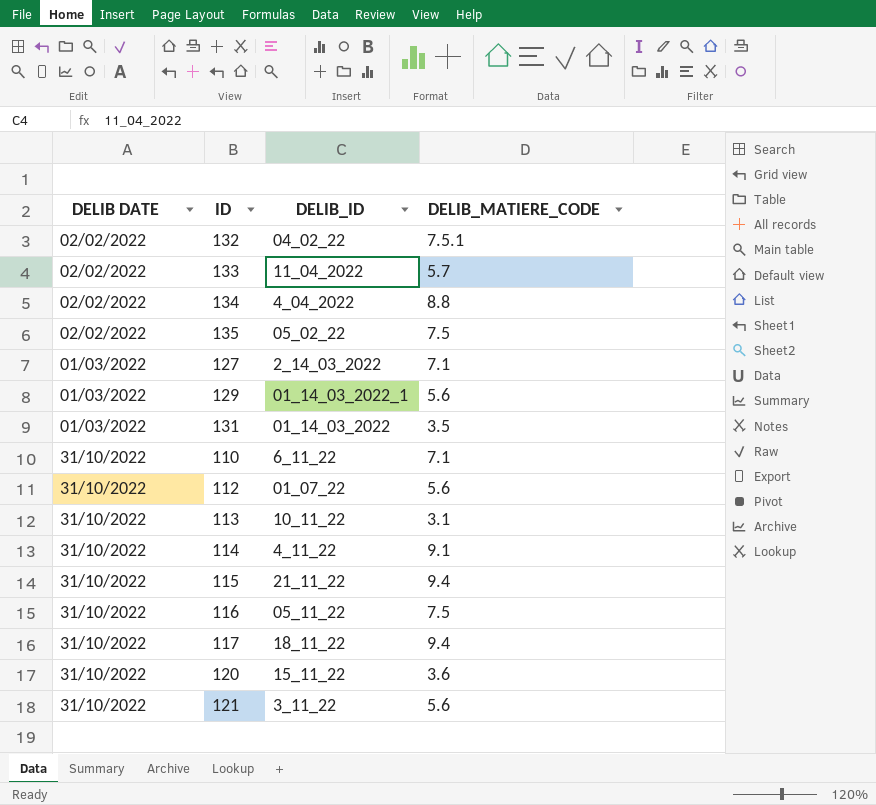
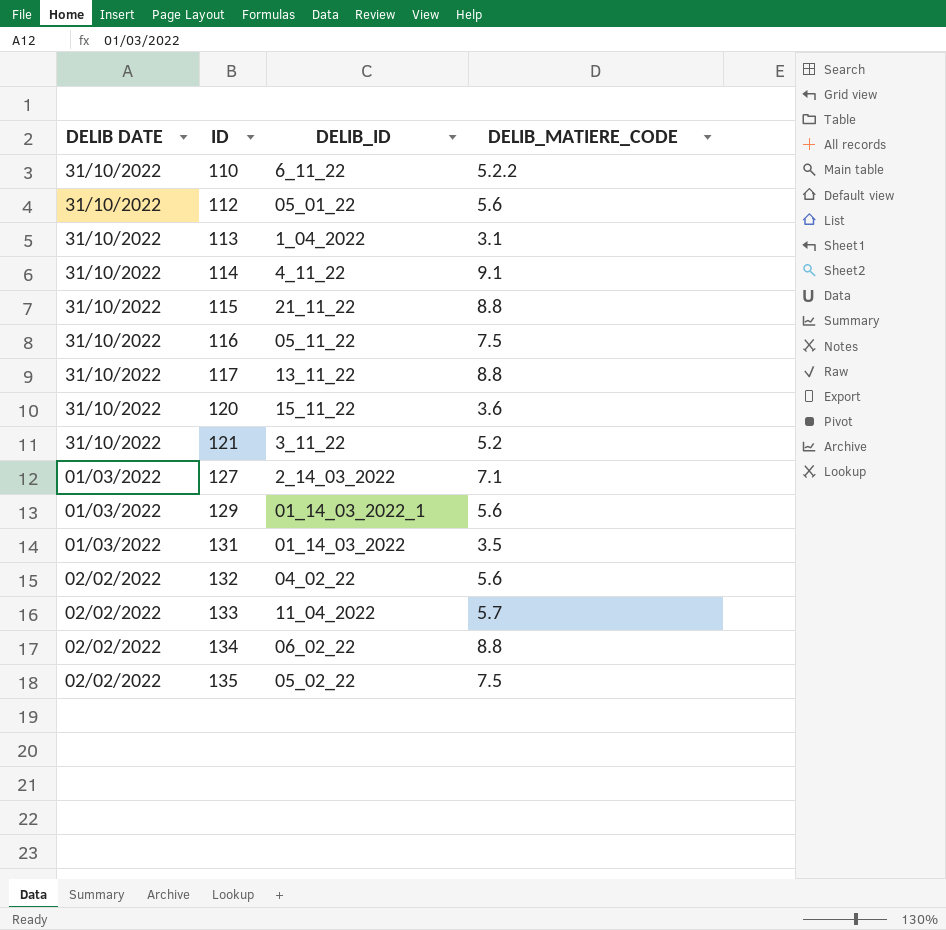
row order: DELIB DATE ascending -> DELIB DATE descending
110 | DELIB_MATIERE_CODE: 7.1 -> 5.2.2
112 | DELIB_ID: 01_07_22 -> 05_01_22
113 | DELIB_ID: 10_11_22 -> 1_04_2022
115 | DELIB_MATIERE_CODE: 9.4 -> 8.8
117 | DELIB_ID: 18_11_22 -> 13_11_22
117 | DELIB_MATIERE_CODE: 9.4 -> 8.8
121 | DELIB_MATIERE_CODE: 5.6 -> 5.2
132 | DELIB_MATIERE_CODE: 7.5.1 -> 5.6
134 | DELIB_ID: 4_04_2022 -> 06_02_22

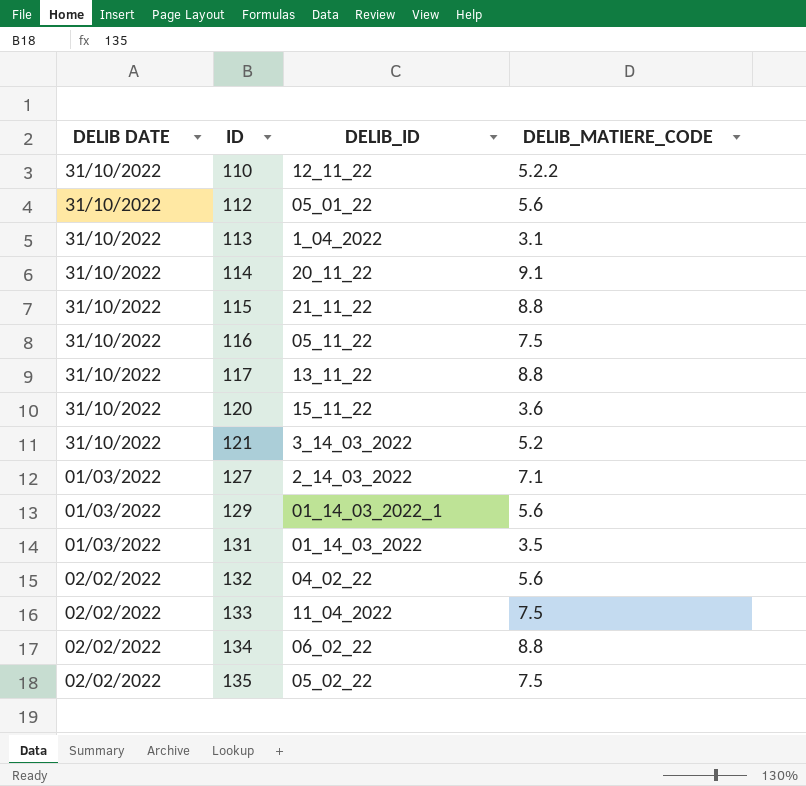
110 | DELIB_ID: 6_11_22 -> 12_11_22
114 | DELIB_ID: 4_11_22 -> 20_11_22
121 | DELIB_ID: 3_11_22 -> 3_14_03_2022
133 | DELIB_MATIERE_CODE: 5.7 -> 7.5

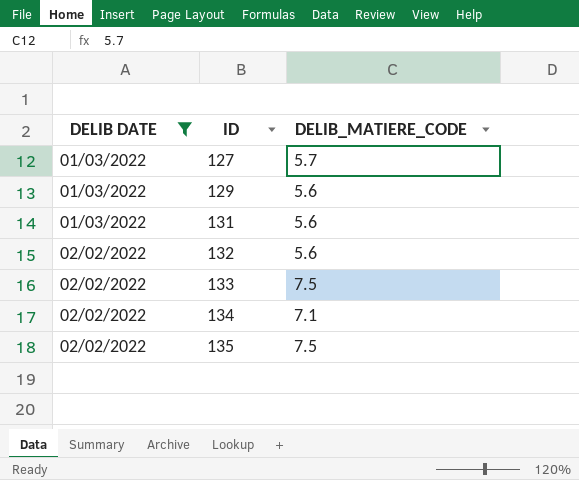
filter: none -> DELIB DATE != 31/10/2022
column DELIB_ID | position: 3 -> none
127 | DELIB_MATIERE_CODE: 7.1 -> 5.7
131 | DELIB_MATIERE_CODE: 3.5 -> 5.6
134 | DELIB_MATIERE_CODE: 8.8 -> 7.1

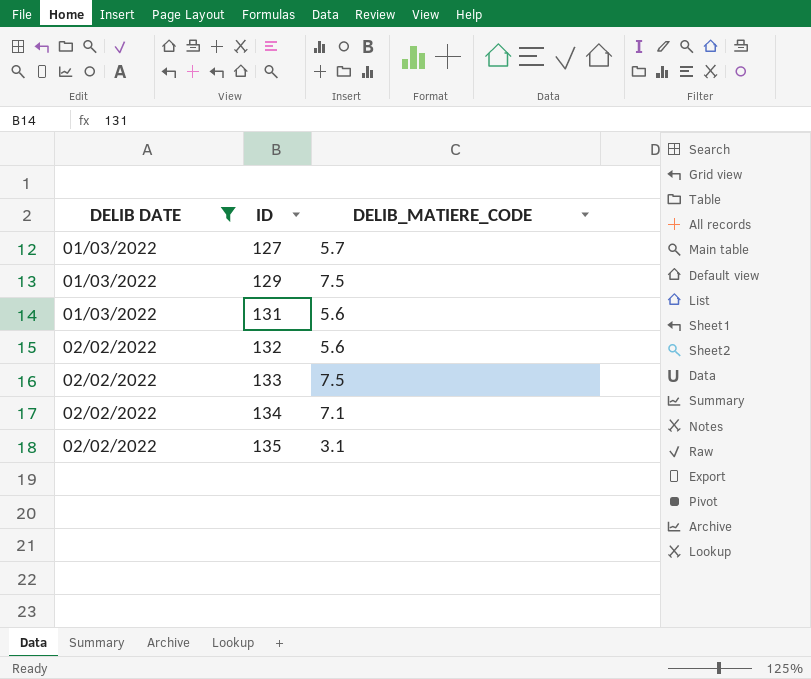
129 | DELIB_MATIERE_CODE: 5.6 -> 7.5
135 | DELIB_MATIERE_CODE: 7.5 -> 3.1

